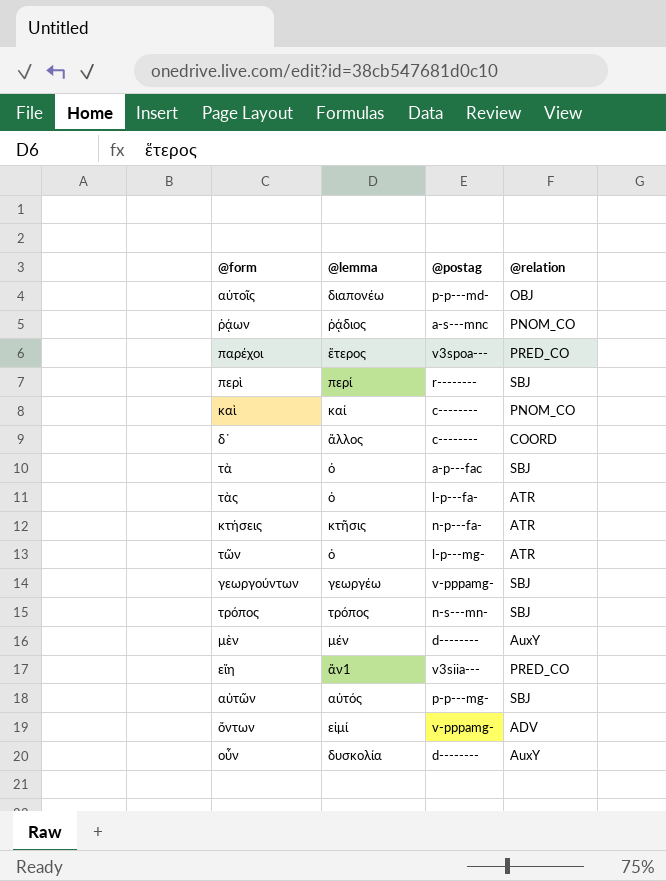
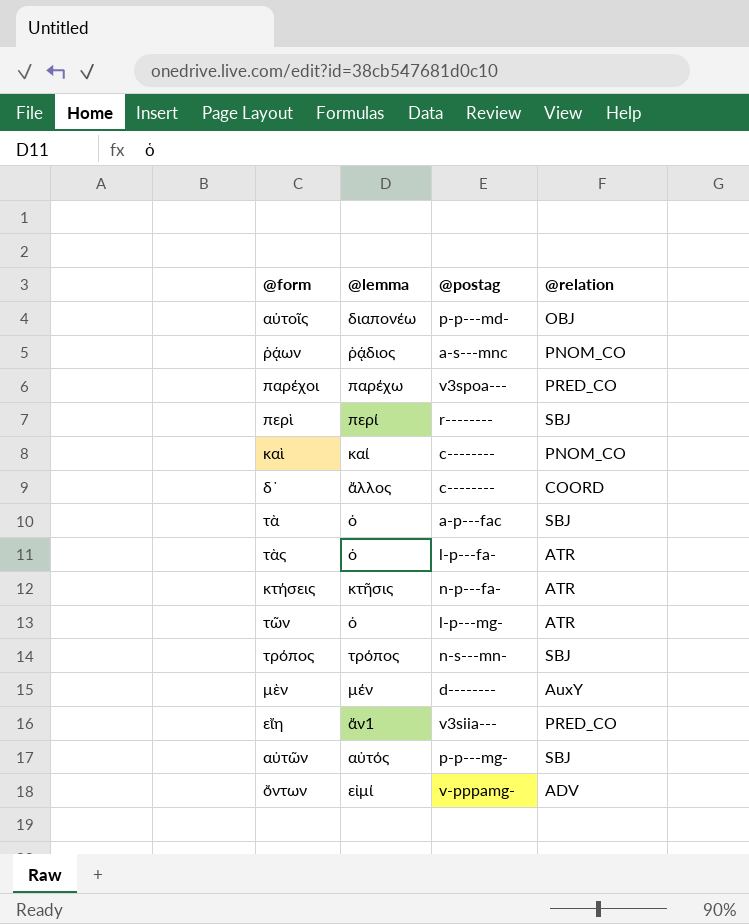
row γεωργούντων: γεωργέω | v-pppamg- | SBJ -> none
row οὖν: δυσκολία | d-------- | AuxY -> none
παρέχοι | @lemma: ἕτερος -> παρέχω

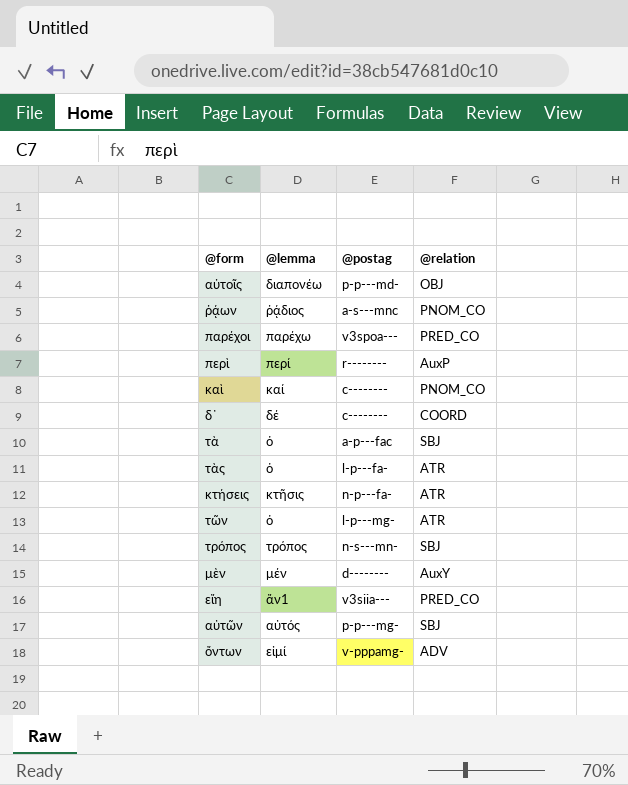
περὶ | @relation: SBJ -> AuxP
δ᾽ | @lemma: ἄλλος -> δέ

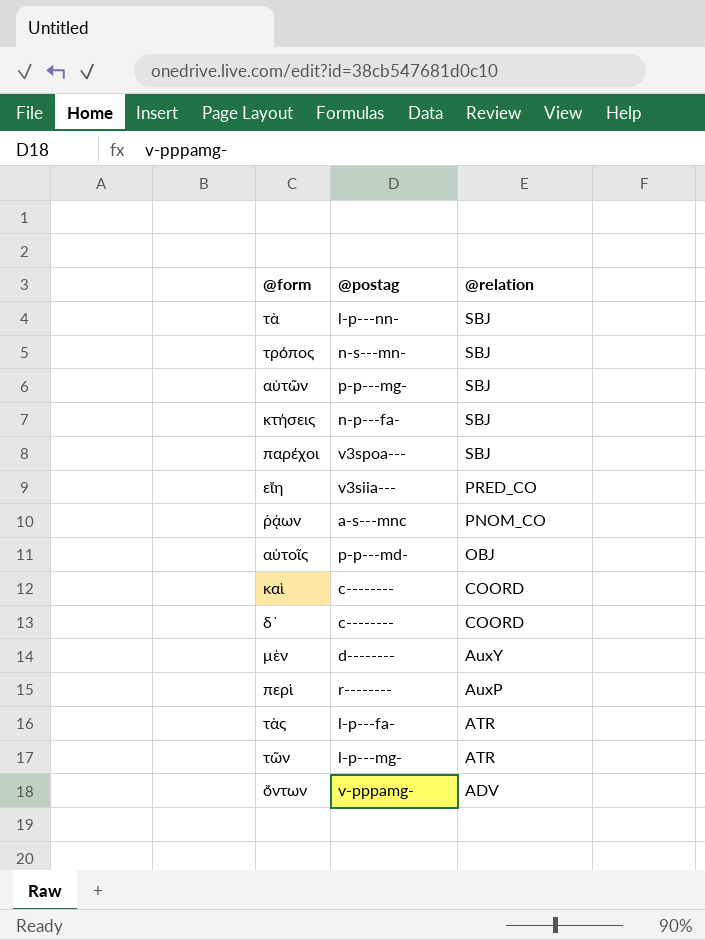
row order: none -> @relation descending
column @lemma | position: 2 -> none
τὰ | @postag: a-p---fac -> l-p---nn-
κτήσεις | @relation: ATR -> SBJ
παρέχοι | @relation: PRED_CO -> SBJ
καὶ | @relation: PNOM_CO -> COORD

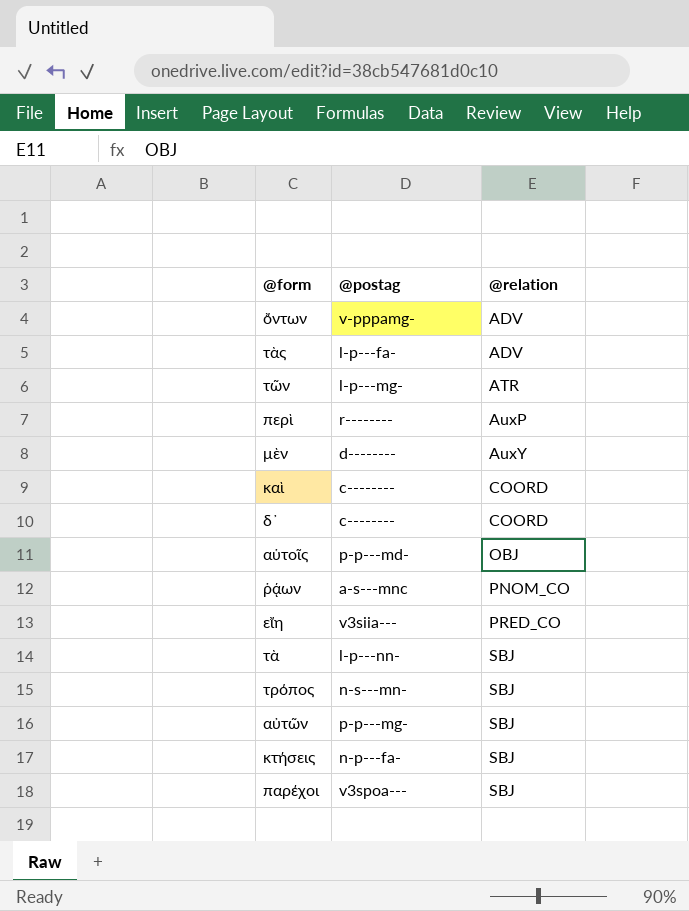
row order: @relation descending -> @relation ascending
τὰς | @relation: ATR -> ADV

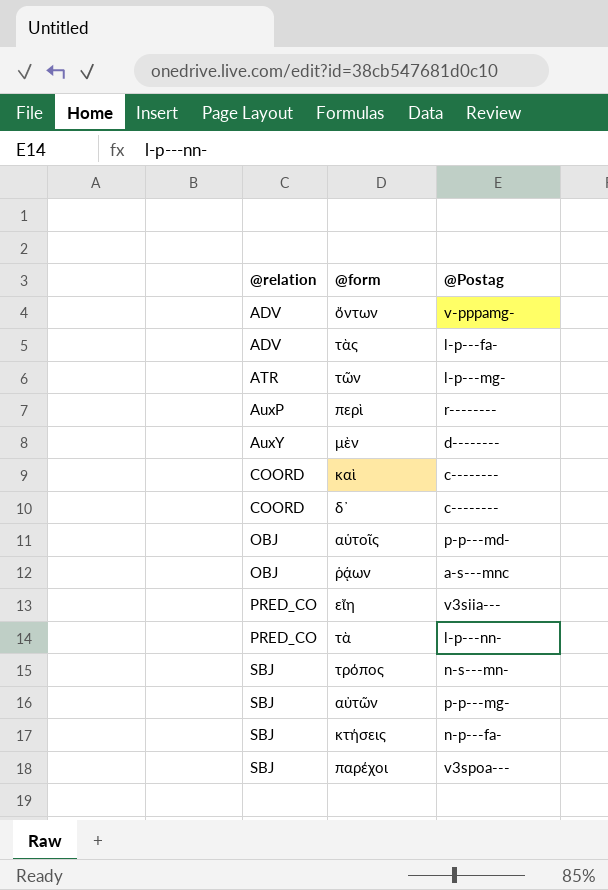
column @relation | position: 3 -> 1
column name: @postag -> @Postag
ῥᾴων | @relation: PNOM_CO -> OBJ
τὰ | @relation: SBJ -> PRED_CO

